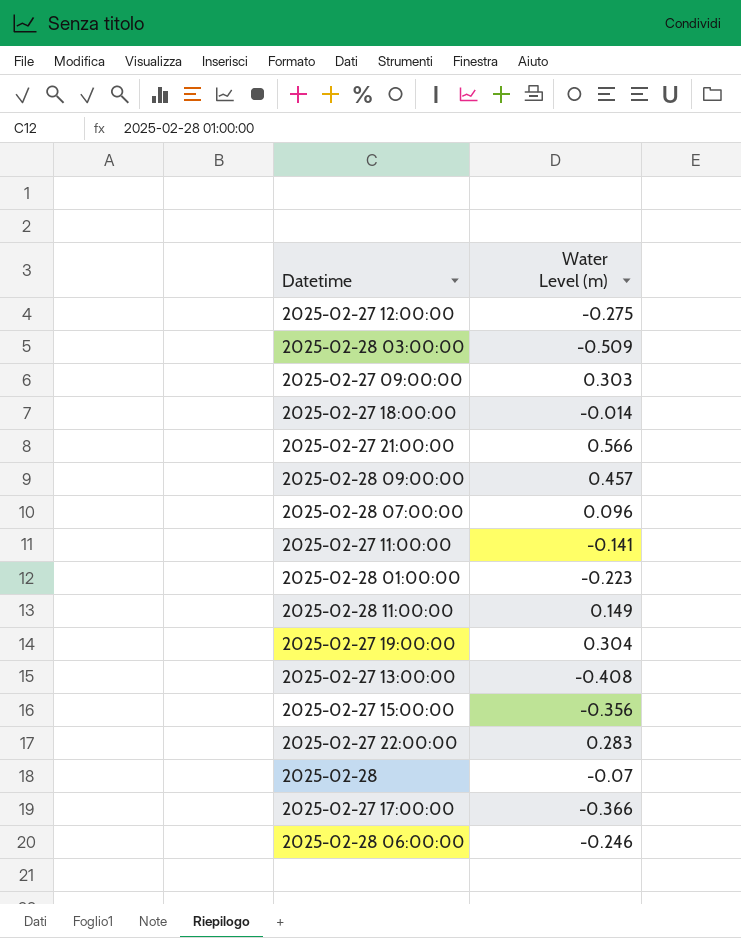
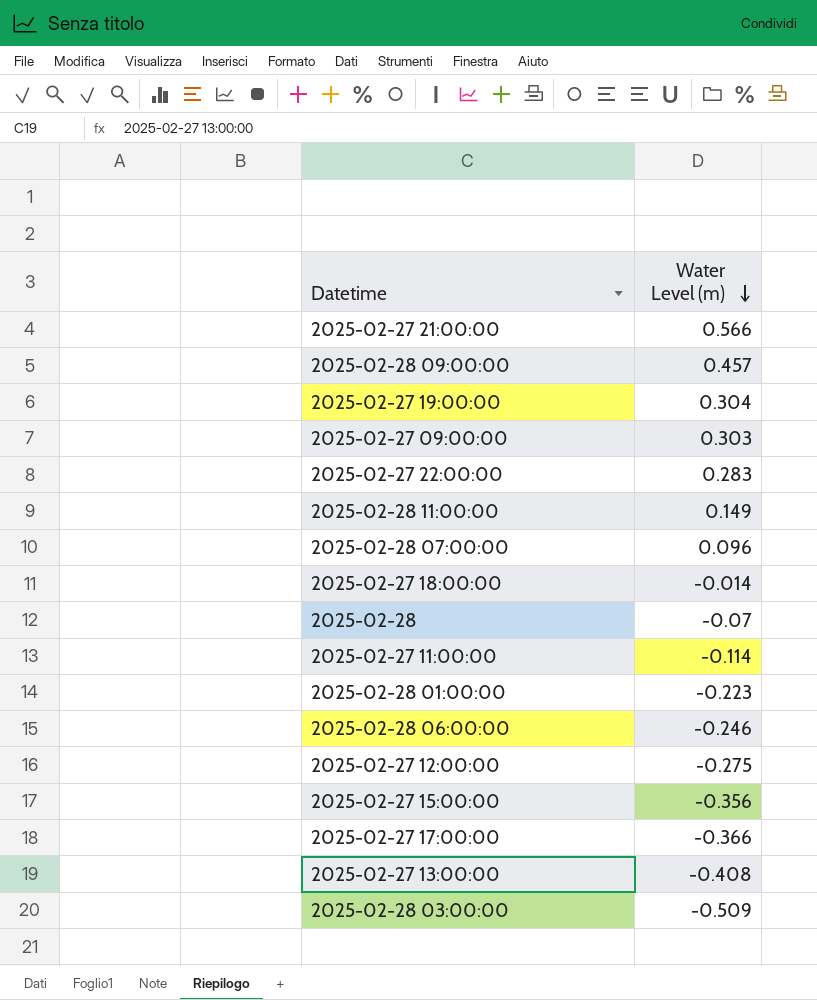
row order: none -> Water Level (m) descending
2025-02-27 11:00:00 | Water Level (m): -0.141 -> -0.114

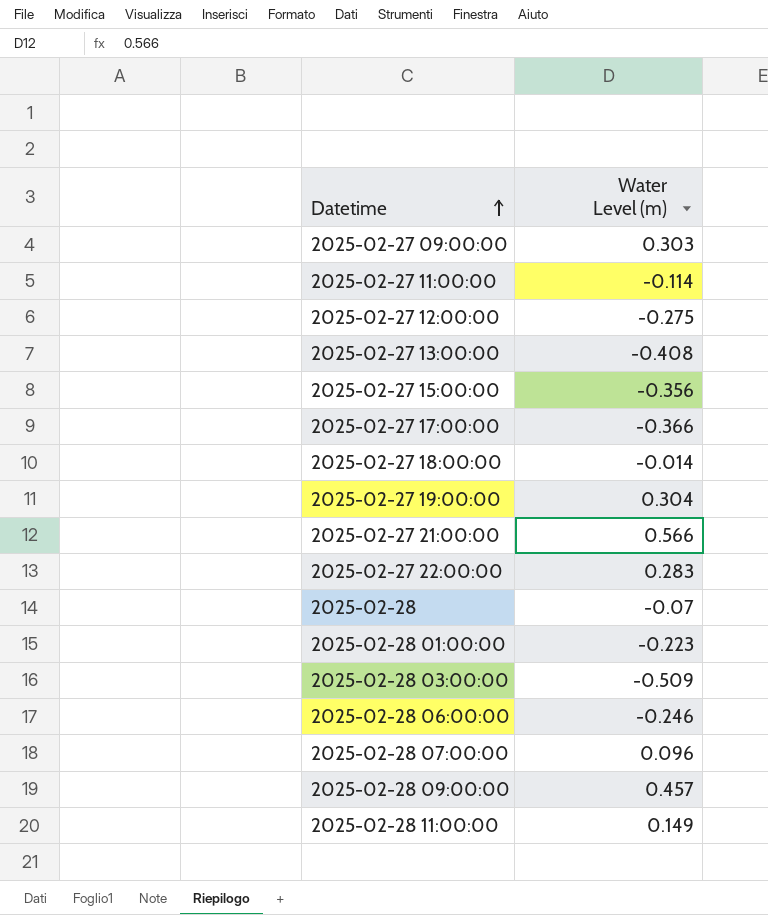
row order: Water Level (m) descending -> Datetime ascending

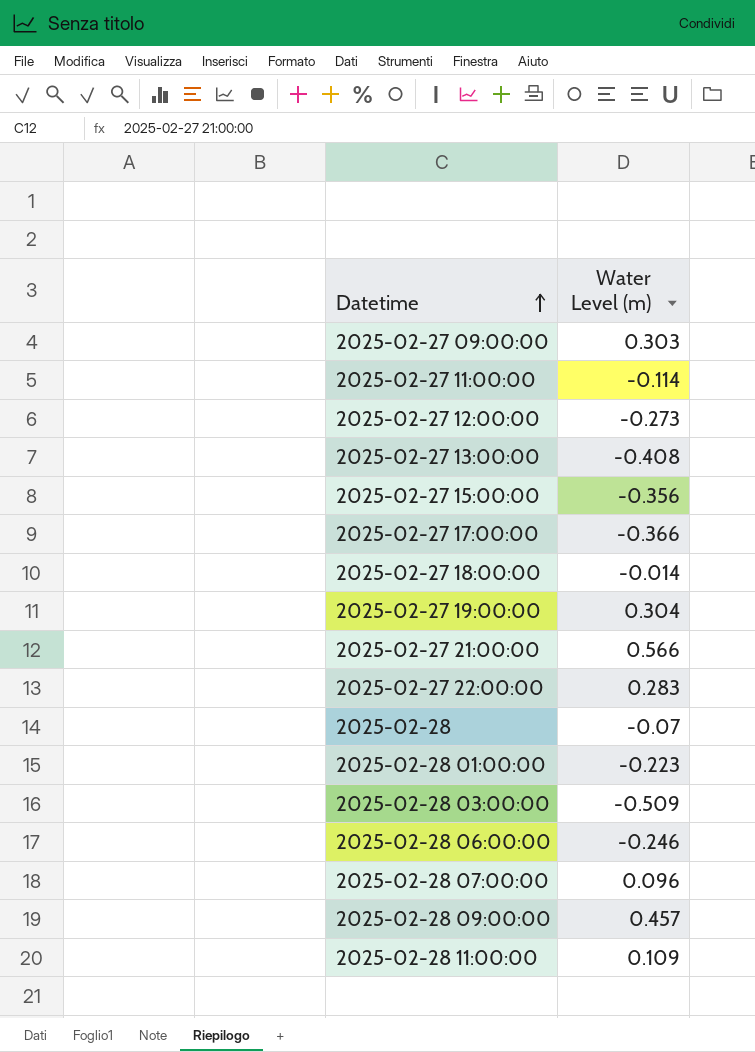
2025-02-27 12:00:00 | Water Level (m): -0.275 -> -0.273
2025-02-28 11:00:00 | Water Level (m): 0.149 -> 0.109

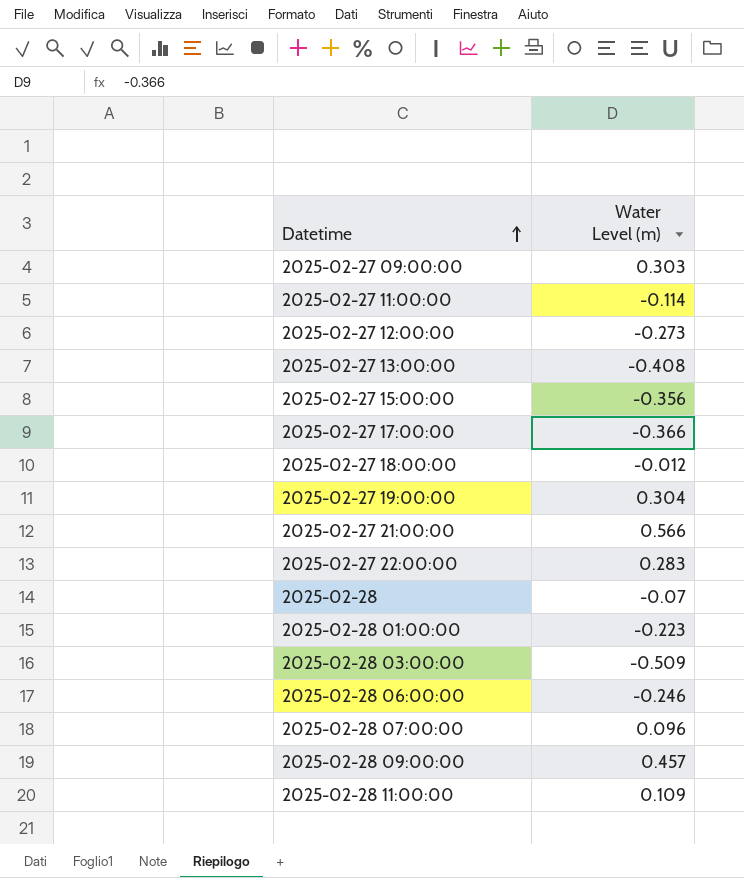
2025-02-27 18:00:00 | Water Level (m): -0.014 -> -0.012

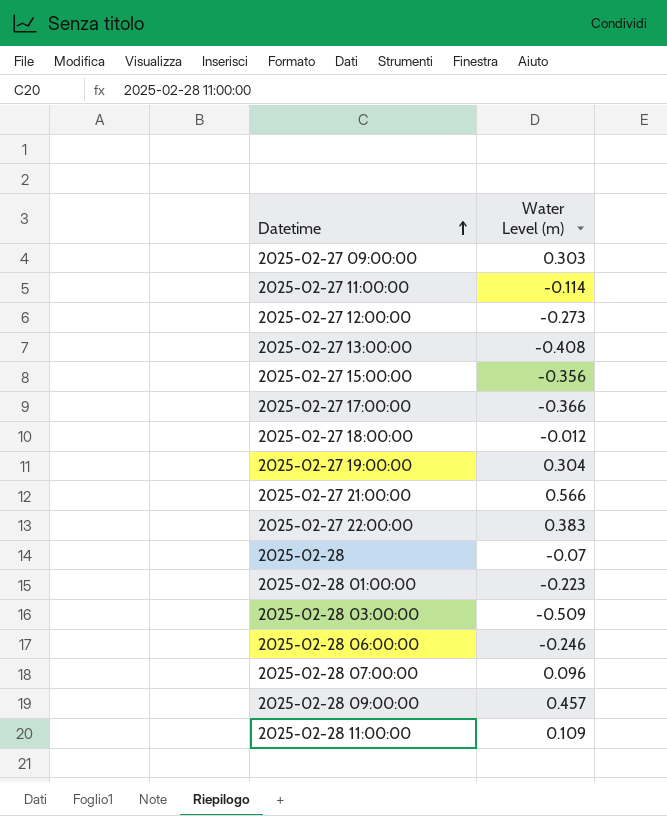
2025-02-27 22:00:00 | Water Level (m): 0.283 -> 0.383

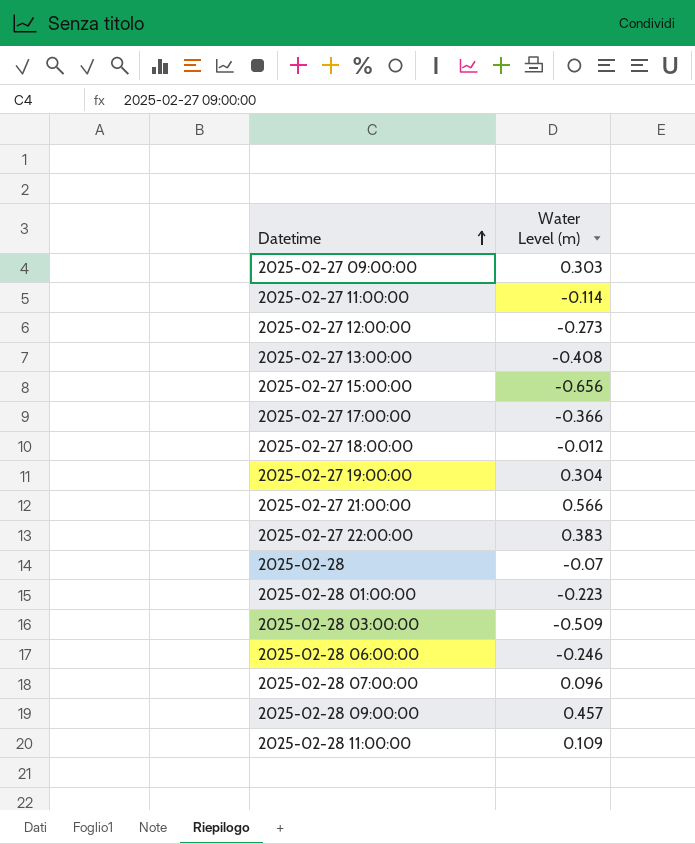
2025-02-27 15:00:00 | Water Level (m): -0.356 -> -0.656

